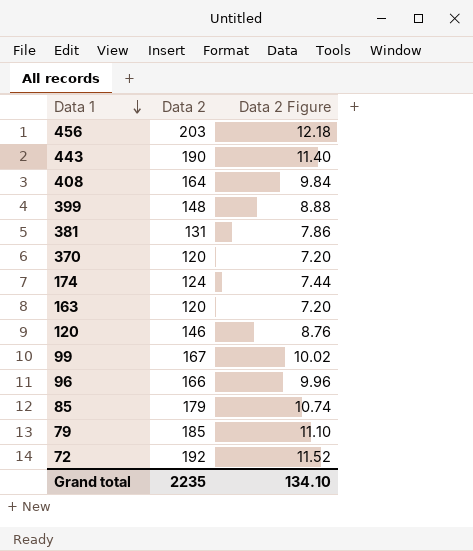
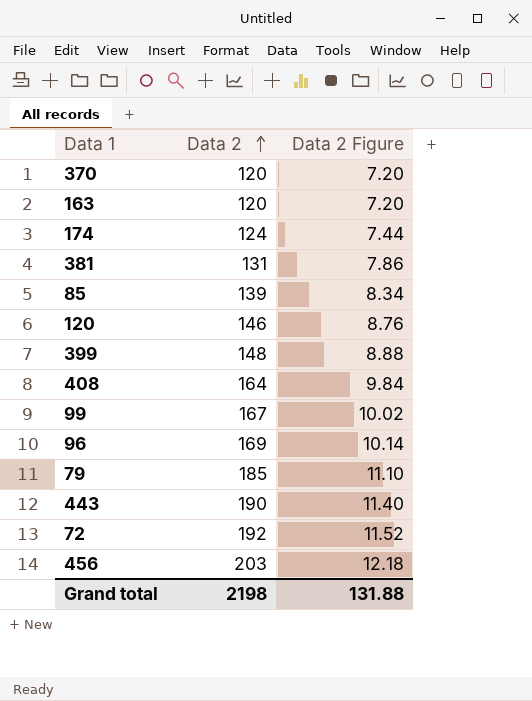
row order: Data 1 descending -> Data 2 ascending
85 | Data 2: 179 -> 139
85 | Data 2 Figure: 10.74 -> 8.34
96 | Data 2: 166 -> 169
96 | Data 2 Figure: 9.96 -> 10.14
Grand total | Data 2: 2235 -> 2198
Grand total | Data 2 Figure: 134.10 -> 131.88

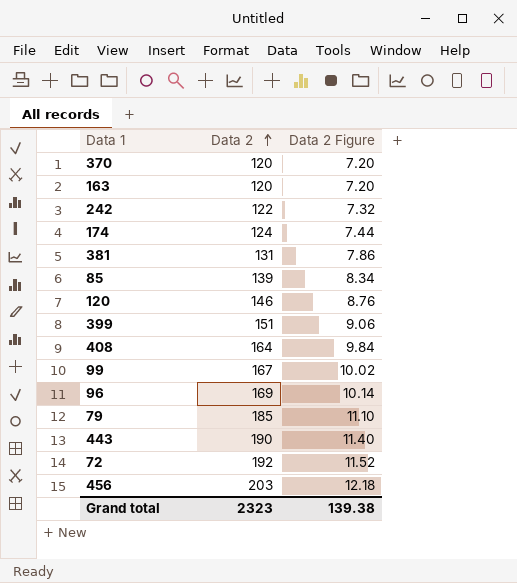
row 242: none -> 122 | 7.32
399 | Data 2: 148 -> 151
399 | Data 2 Figure: 8.88 -> 9.06
Grand total | Data 2: 2198 -> 2323
Grand total | Data 2 Figure: 131.88 -> 139.38

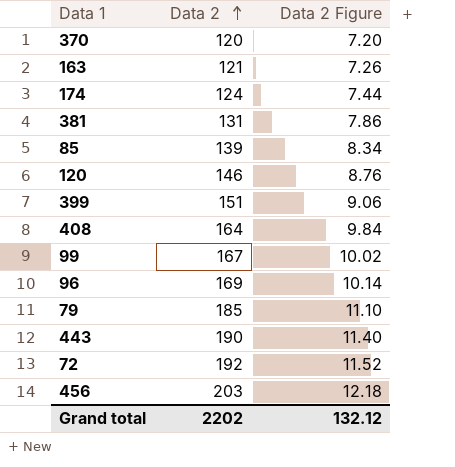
row 242: 122 | 7.32 -> none
163 | Data 2: 120 -> 121
163 | Data 2 Figure: 7.20 -> 7.26
Grand total | Data 2: 2323 -> 2202
Grand total | Data 2 Figure: 139.38 -> 132.12

